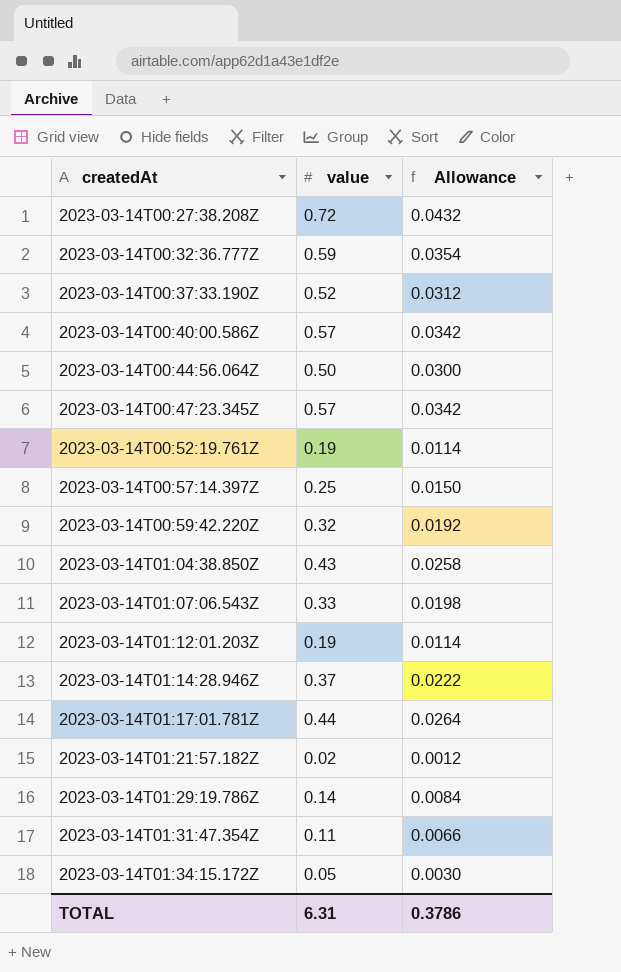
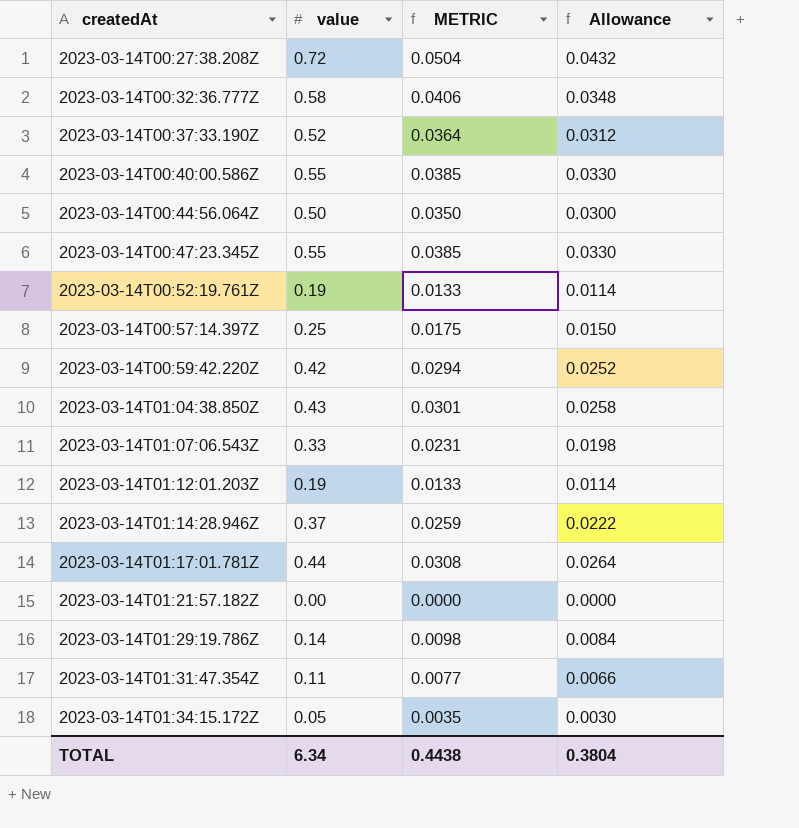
column METRIC | formula: none -> [value] * 0.07
2023-03-14T00:32:36.777Z | value: 0.59 -> 0.58
2023-03-14T00:32:36.777Z | Allowance: 0.0354 -> 0.0348
2023-03-14T00:40:00.586Z | value: 0.57 -> 0.55
2023-03-14T00:40:00.586Z | Allowance: 0.0342 -> 0.0330
2023-03-14T00:47:23.345Z | value: 0.57 -> 0.55
2023-03-14T00:47:23.345Z | Allowance: 0.0342 -> 0.0330
2023-03-14T00:59:42.220Z | value: 0.32 -> 0.42
2023-03-14T00:59:42.220Z | Allowance: 0.0192 -> 0.0252
2023-03-14T01:21:57.182Z | value: 0.02 -> 0.00
2023-03-14T01:21:57.182Z | Allowance: 0.0012 -> 0.0000
TOTAL | value: 6.31 -> 6.34
TOTAL | Allowance: 0.3786 -> 0.3804

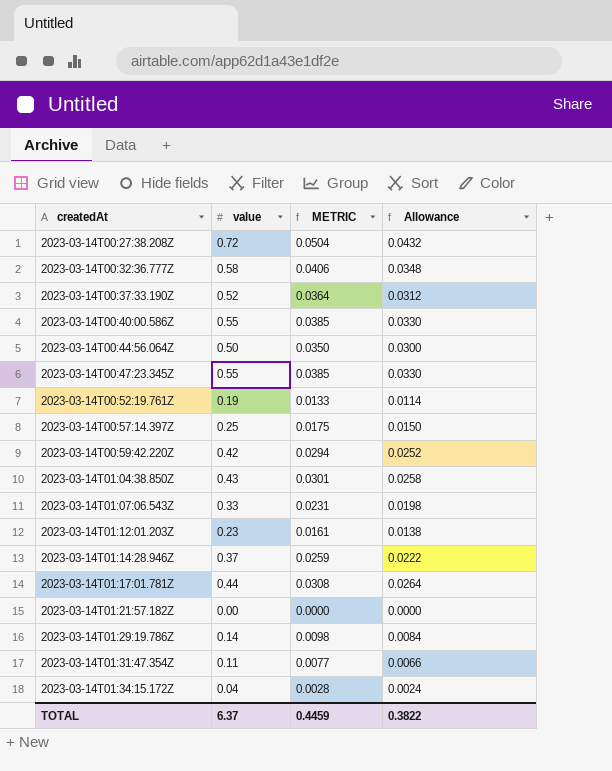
2023-03-14T01:12:01.203Z | value: 0.19 -> 0.23
2023-03-14T01:12:01.203Z | METRIC: 0.0133 -> 0.0161
2023-03-14T01:12:01.203Z | Allowance: 0.0114 -> 0.0138
2023-03-14T01:34:15.172Z | value: 0.05 -> 0.04
2023-03-14T01:34:15.172Z | METRIC: 0.0035 -> 0.0028
2023-03-14T01:34:15.172Z | Allowance: 0.0030 -> 0.0024
TOTAL | value: 6.34 -> 6.37
TOTAL | METRIC: 0.4438 -> 0.4459
TOTAL | Allowance: 0.3804 -> 0.3822

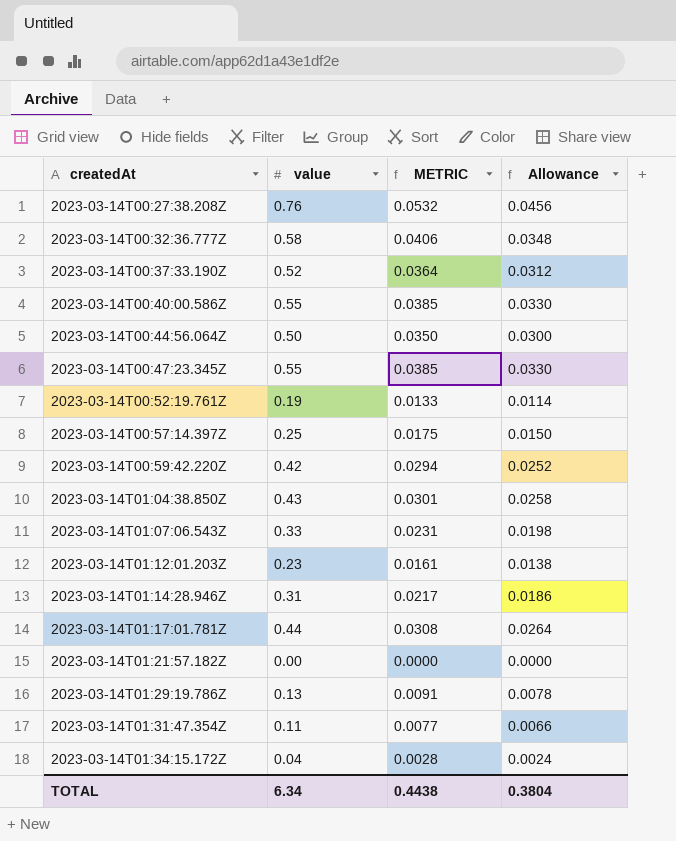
2023-03-14T00:27:38.208Z | value: 0.72 -> 0.76
2023-03-14T00:27:38.208Z | METRIC: 0.0504 -> 0.0532
2023-03-14T00:27:38.208Z | Allowance: 0.0432 -> 0.0456
2023-03-14T01:14:28.946Z | value: 0.37 -> 0.31
2023-03-14T01:14:28.946Z | METRIC: 0.0259 -> 0.0217
2023-03-14T01:14:28.946Z | Allowance: 0.0222 -> 0.0186
2023-03-14T01:29:19.786Z | value: 0.14 -> 0.13
2023-03-14T01:29:19.786Z | METRIC: 0.0098 -> 0.0091
2023-03-14T01:29:19.786Z | Allowance: 0.0084 -> 0.0078
TOTAL | value: 6.37 -> 6.34
TOTAL | METRIC: 0.4459 -> 0.4438
TOTAL | Allowance: 0.3822 -> 0.3804

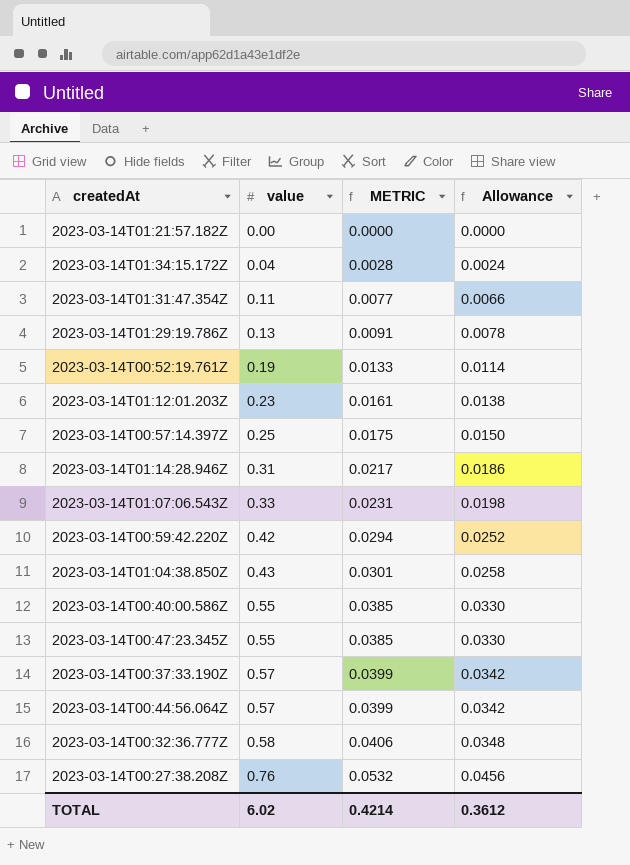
row order: createdAt ascending -> value ascending
row 2023-03-14T01:17:01.781Z: 0.44 | 0.0308 | 0.0264 -> none
2023-03-14T00:37:33.190Z | value: 0.52 -> 0.57
2023-03-14T00:37:33.190Z | METRIC: 0.0364 -> 0.0399
2023-03-14T00:37:33.190Z | Allowance: 0.0312 -> 0.0342
2023-03-14T00:44:56.064Z | value: 0.50 -> 0.57
2023-03-14T00:44:56.064Z | METRIC: 0.0350 -> 0.0399
2023-03-14T00:44:56.064Z | Allowance: 0.0300 -> 0.0342
TOTAL | value: 6.34 -> 6.02
TOTAL | METRIC: 0.4438 -> 0.4214
TOTAL | Allowance: 0.3804 -> 0.3612

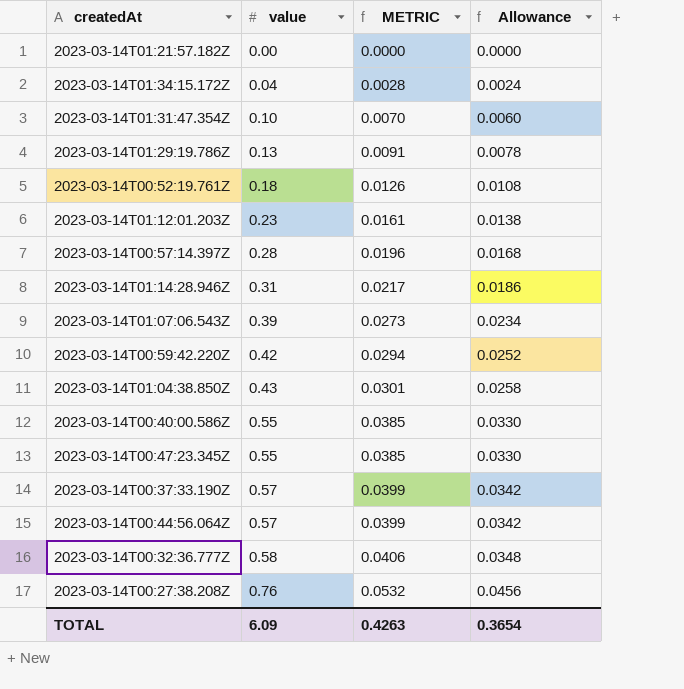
2023-03-14T01:31:47.354Z | value: 0.11 -> 0.10
2023-03-14T01:31:47.354Z | METRIC: 0.0077 -> 0.0070
2023-03-14T01:31:47.354Z | Allowance: 0.0066 -> 0.0060
2023-03-14T00:52:19.761Z | value: 0.19 -> 0.18
2023-03-14T00:52:19.761Z | METRIC: 0.0133 -> 0.0126
2023-03-14T00:52:19.761Z | Allowance: 0.0114 -> 0.0108
2023-03-14T00:57:14.397Z | value: 0.25 -> 0.28
2023-03-14T00:57:14.397Z | METRIC: 0.0175 -> 0.0196
2023-03-14T00:57:14.397Z | Allowance: 0.0150 -> 0.0168
2023-03-14T01:07:06.543Z | value: 0.33 -> 0.39
2023-03-14T01:07:06.543Z | METRIC: 0.0231 -> 0.0273
2023-03-14T01:07:06.543Z | Allowance: 0.0198 -> 0.0234
TOTAL | value: 6.02 -> 6.09
TOTAL | METRIC: 0.4214 -> 0.4263
TOTAL | Allowance: 0.3612 -> 0.3654

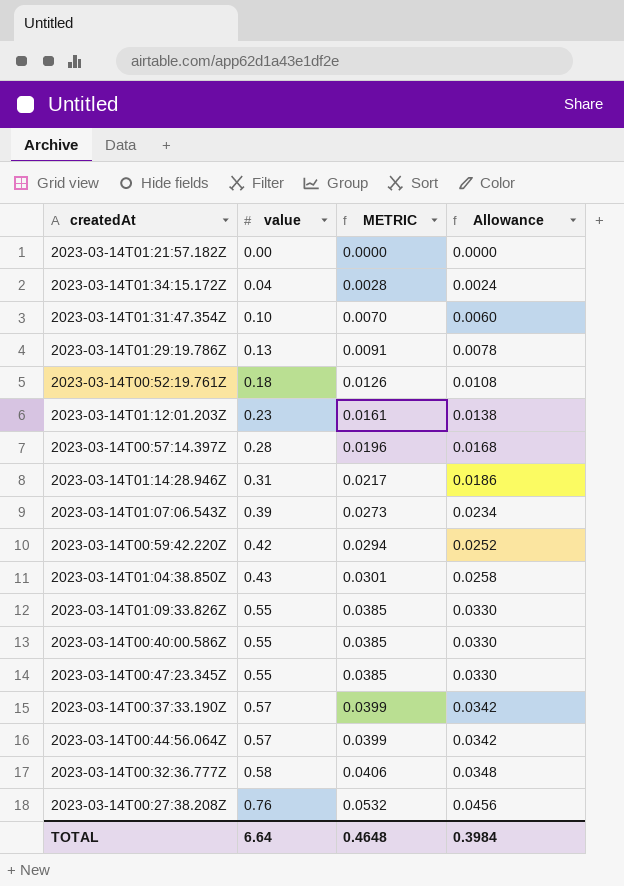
row 2023-03-14T01:09:33.826Z: none -> 0.55 | 0.0385 | 0.0330
TOTAL | value: 6.09 -> 6.64
TOTAL | METRIC: 0.4263 -> 0.4648
TOTAL | Allowance: 0.3654 -> 0.3984

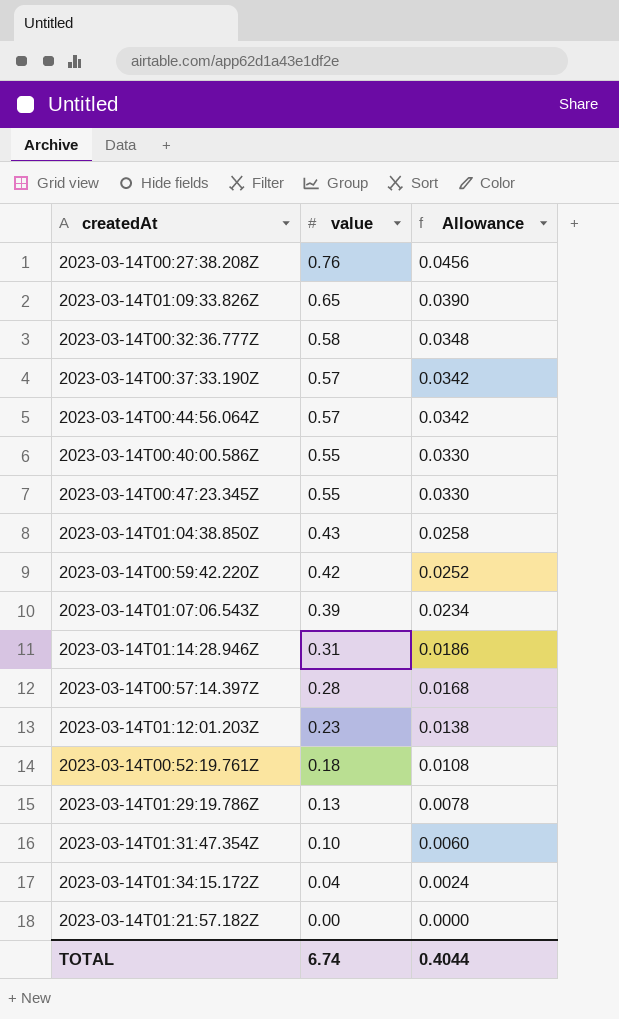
row order: value ascending -> value descending
column METRIC | formula: [value] * 0.07 -> none
2023-03-14T01:09:33.826Z | value: 0.55 -> 0.65
2023-03-14T01:09:33.826Z | Allowance: 0.0330 -> 0.0390
TOTAL | value: 6.64 -> 6.74
TOTAL | Allowance: 0.3984 -> 0.4044

